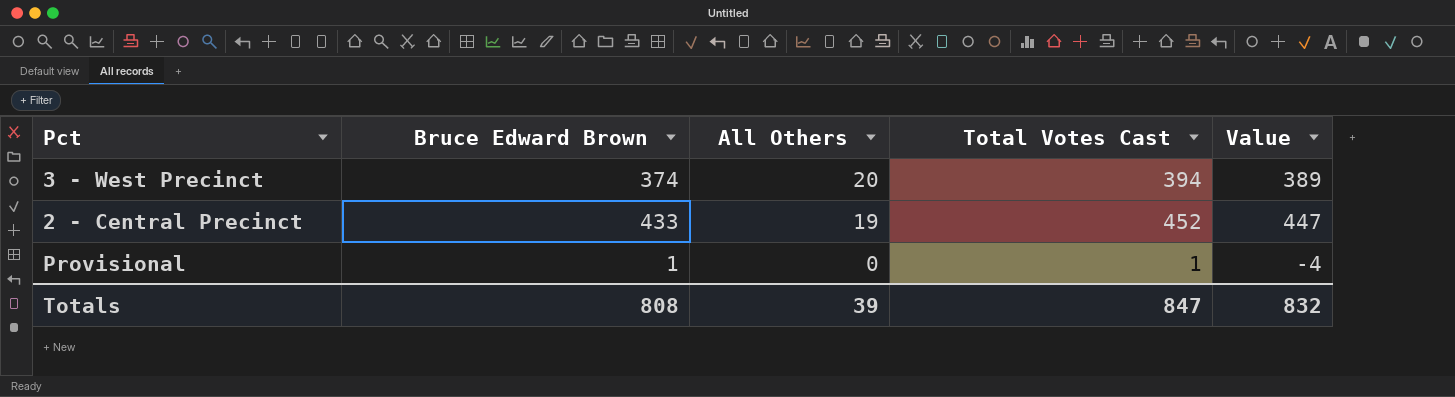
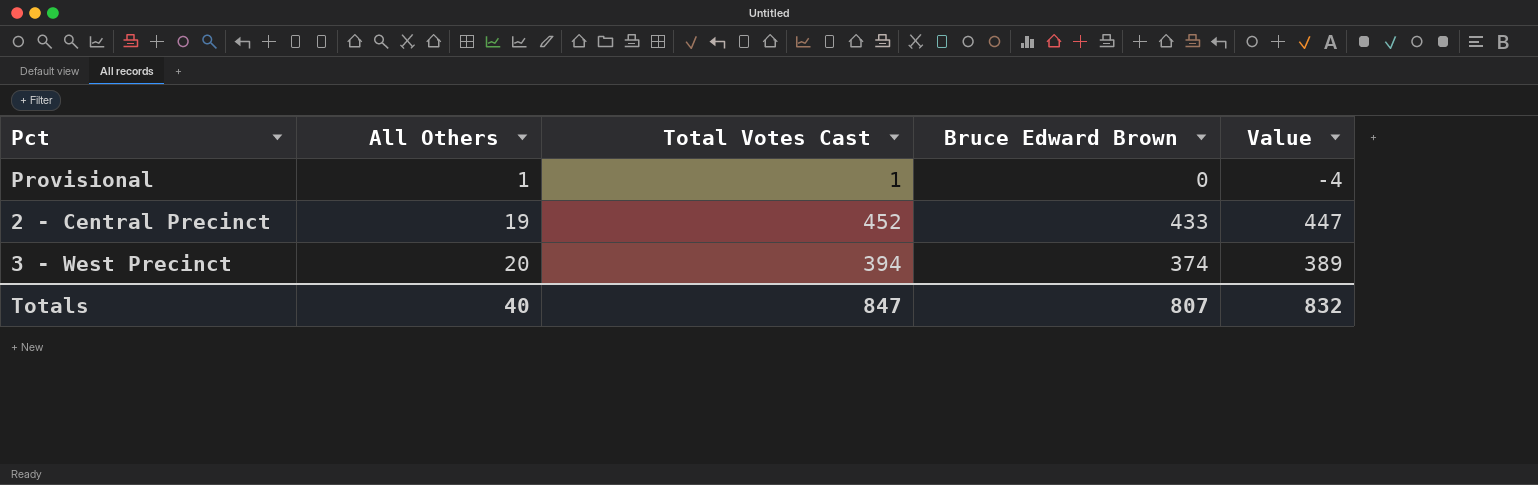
row order: All Others descending -> All Others ascending
column Bruce Edward Brown | position: 2 -> 4
Provisional | All Others: 0 -> 1
Provisional | Bruce Edward Brown: 1 -> 0
Totals | All Others: 39 -> 40
Totals | Bruce Edward Brown: 808 -> 807

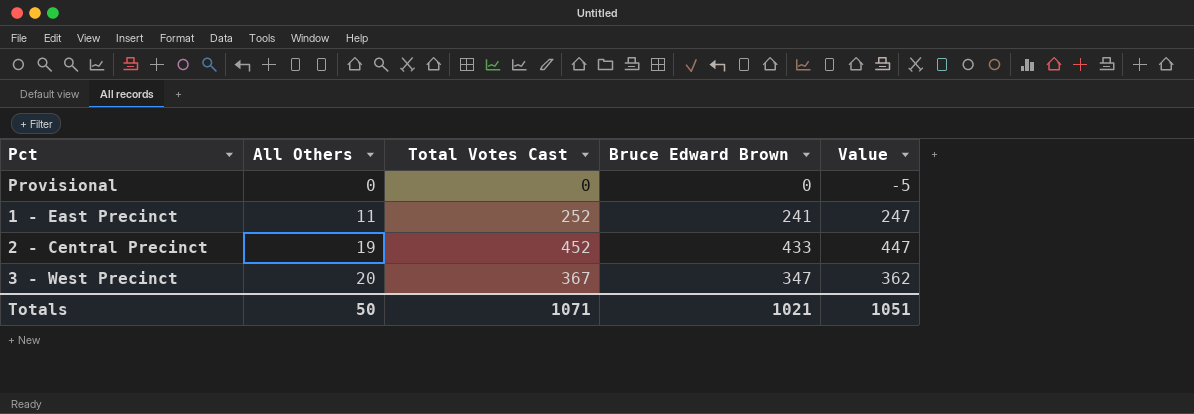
Provisional | All Others: 1 -> 0
Provisional | Total Votes Cast: 1 -> 0
Provisional | Value: -4 -> -5
row 1 - East Precinct: none -> 11 | 252 | 241 | 247
3 - West Precinct | Total Votes Cast: 394 -> 367
3 - West Precinct | Bruce Edward Brown: 374 -> 347
3 - West Precinct | Value: 389 -> 362
Totals | All Others: 40 -> 50
Totals | Total Votes Cast: 847 -> 1071
Totals | Bruce Edward Brown: 807 -> 1021
Totals | Value: 832 -> 1051

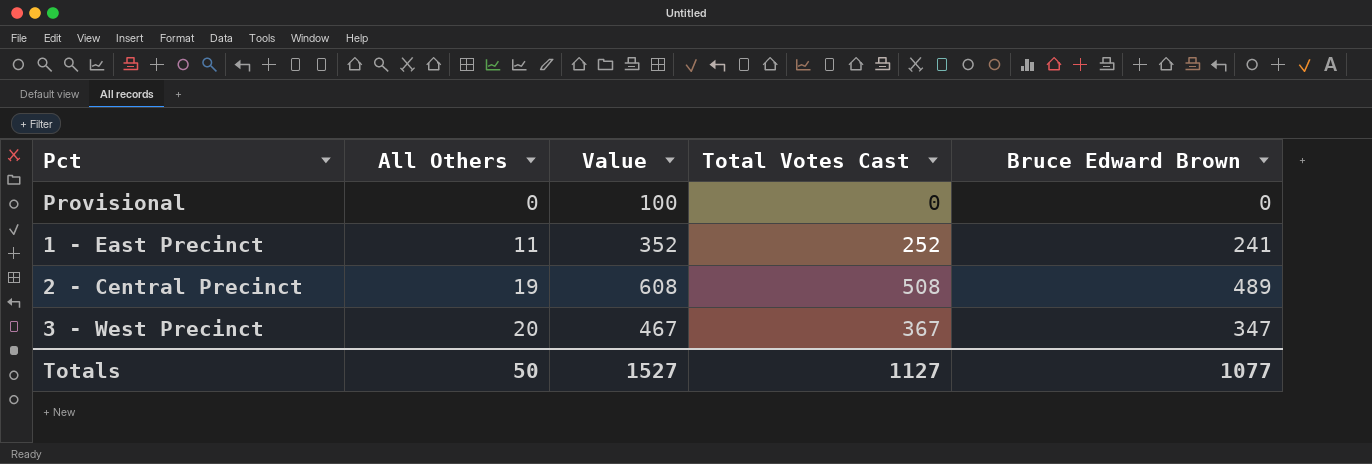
column Value | formula: [Total Votes Cast] - 5 -> [Total Votes Cast] + 100
column Value | position: 5 -> 3
2 - Central Precinct | Total Votes Cast: 452 -> 508
2 - Central Precinct | Bruce Edward Brown: 433 -> 489
Totals | Value: 1051 -> 1527
Totals | Total Votes Cast: 1071 -> 1127
Totals | Bruce Edward Brown: 1021 -> 1077

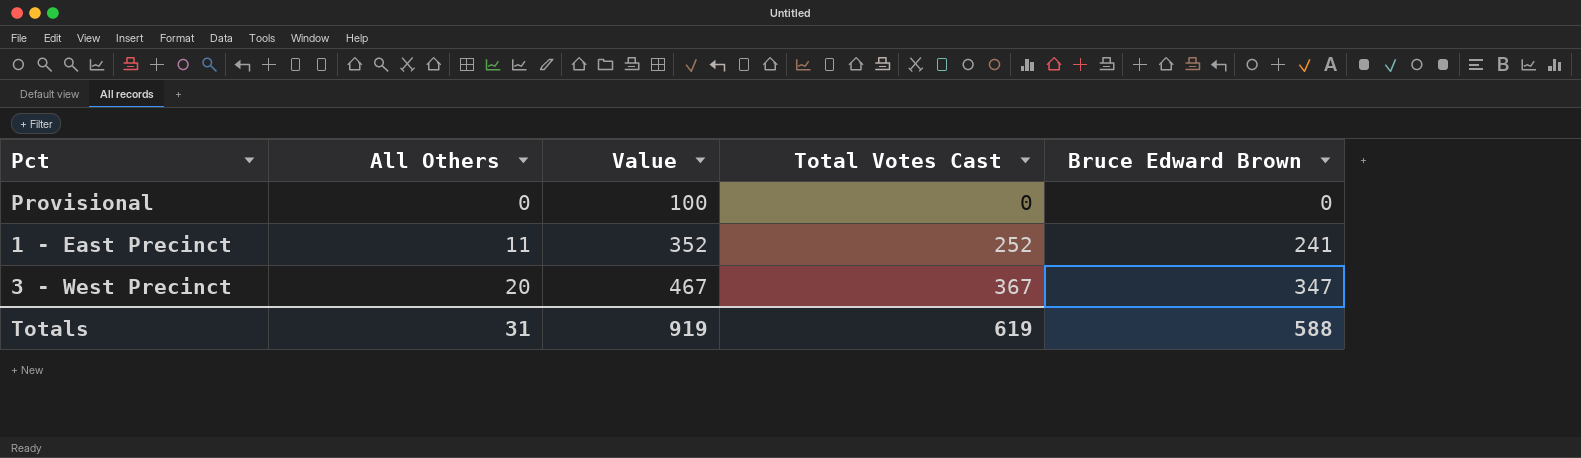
row 2 - Central Precinct: 19 | 608 | 508 | 489 -> none
Totals | All Others: 50 -> 31
Totals | Value: 1527 -> 919
Totals | Total Votes Cast: 1127 -> 619
Totals | Bruce Edward Brown: 1077 -> 588

